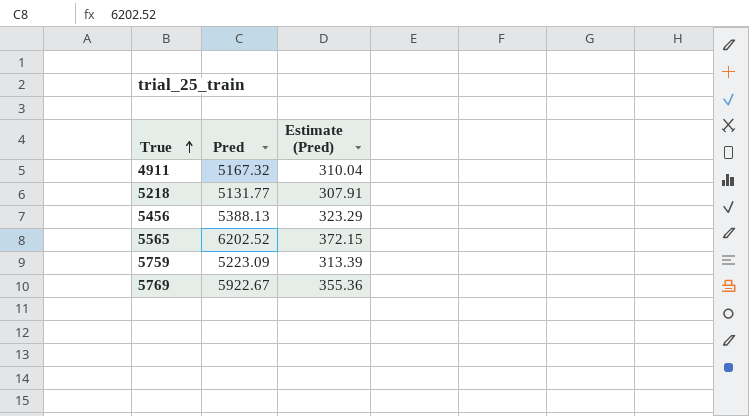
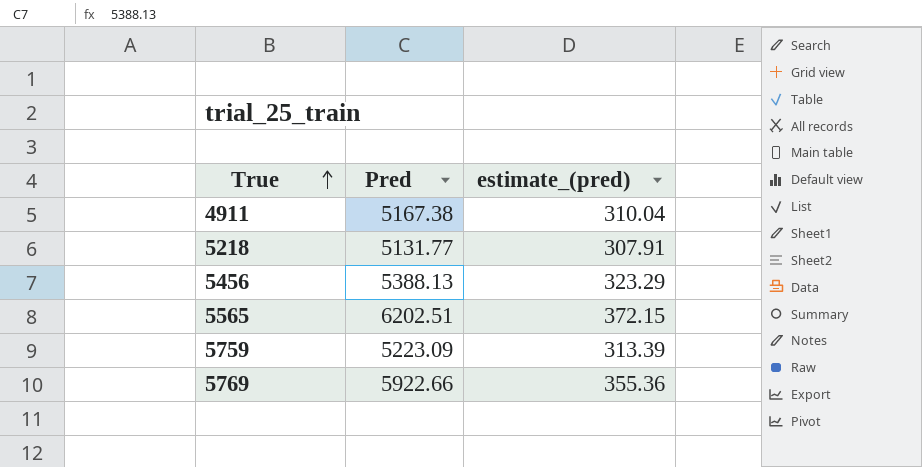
column name: Estimate (Pred) -> estimate_(pred)
4911 | Pred: 5167.32 -> 5167.38
5565 | Pred: 6202.52 -> 6202.51
5769 | Pred: 5922.67 -> 5922.66

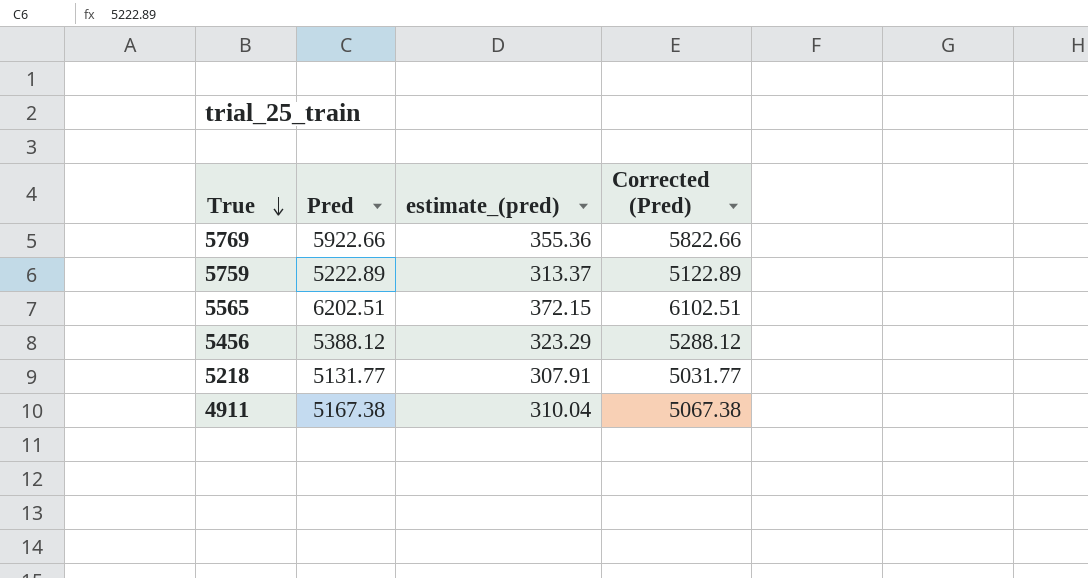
row order: True ascending -> True descending
column Corrected (Pred) | formula: none -> [Pred] - 100
5759 | Pred: 5223.09 -> 5222.89
5759 | estimate_(pred): 313.39 -> 313.37
5456 | Pred: 5388.13 -> 5388.12

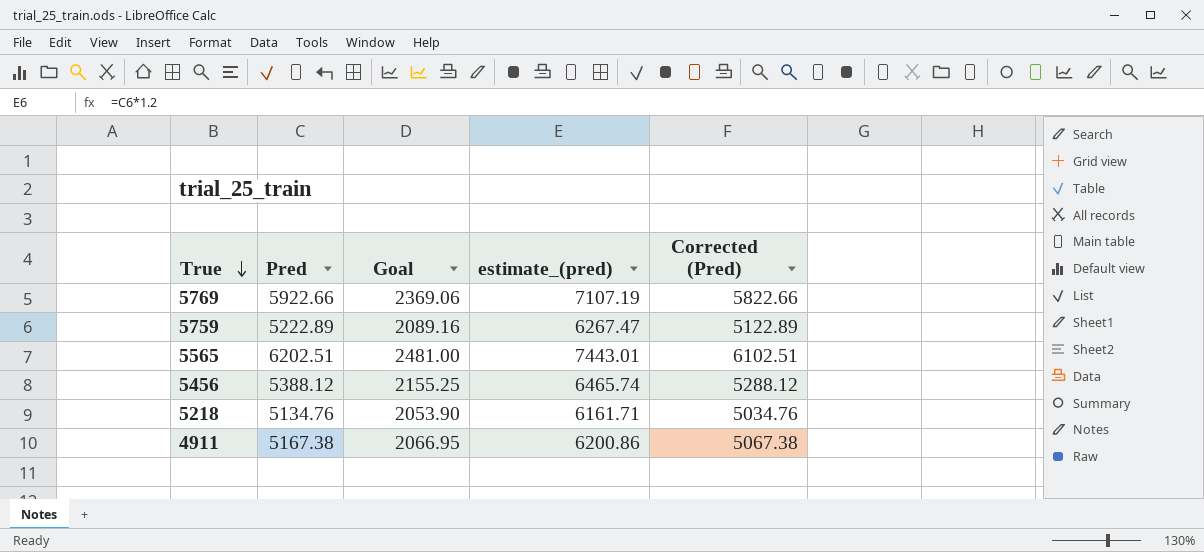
column Goal | formula: none -> [Pred] * 0.4
column estimate_(pred) | formula: [Pred] * 0.06 -> [Pred] * 1.2
5218 | Pred: 5131.77 -> 5134.76
5218 | Corrected (Pred): 5031.77 -> 5034.76

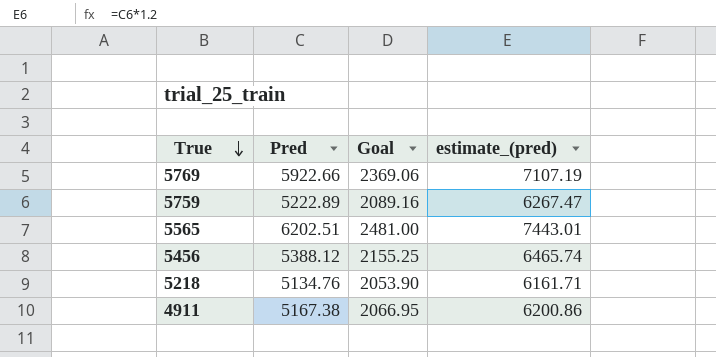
column Corrected (Pred) | formula: [Pred] - 100 -> none

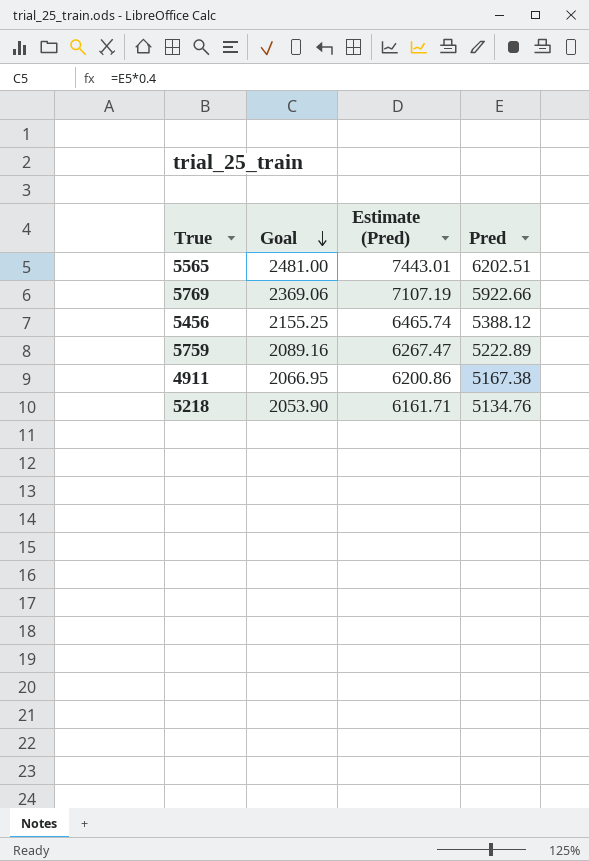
row order: True descending -> Goal descending
column name: estimate_(pred) -> Estimate (Pred)
column Pred | position: 2 -> 4

